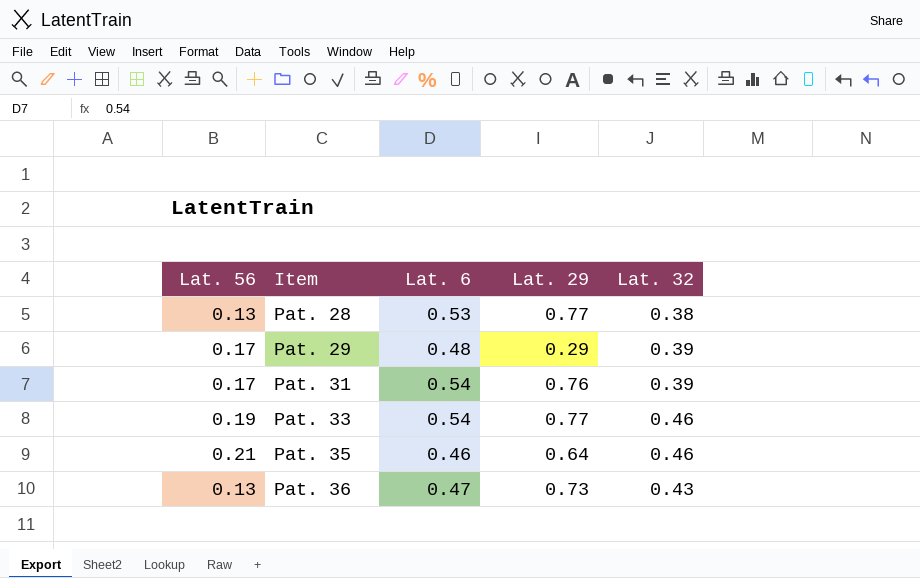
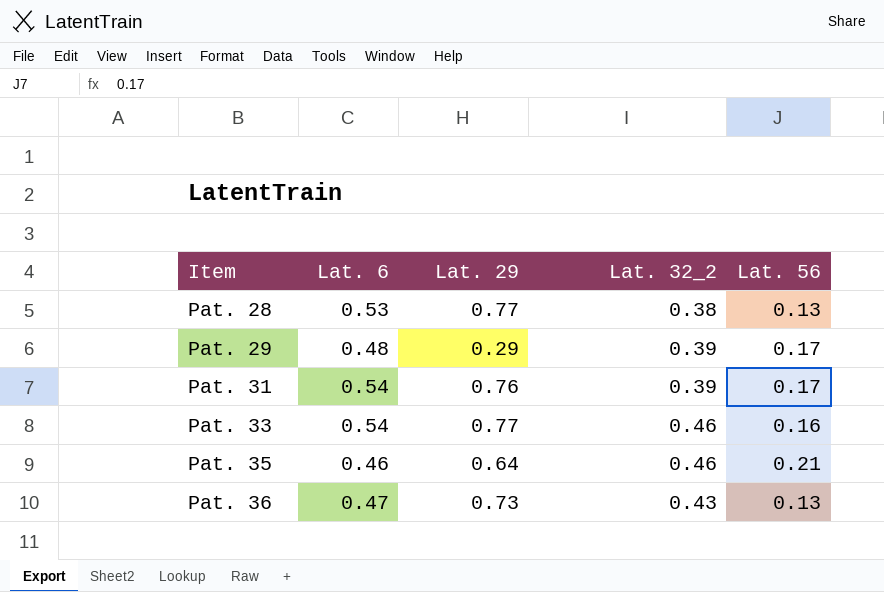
column name: Lat. 32 -> Lat. 32_2
column Lat. 56 | position: 1 -> 5
Pat. 33 | Lat. 56: 0.19 -> 0.16

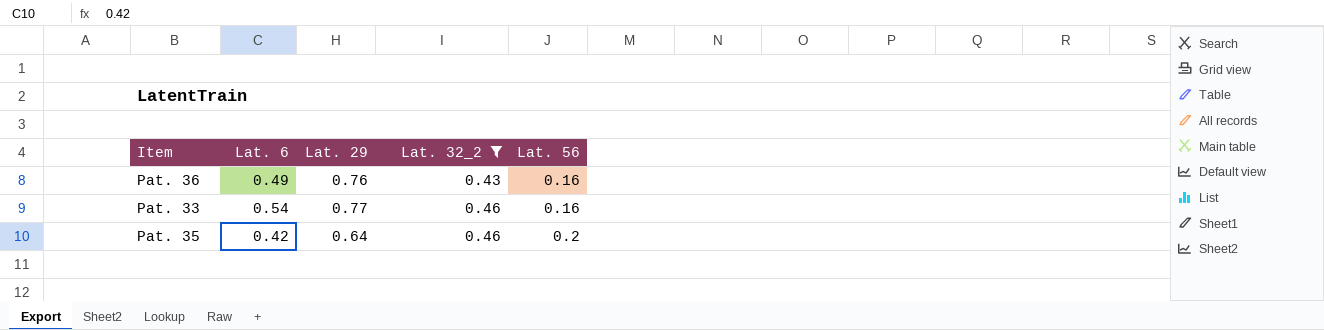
filter: none -> Lat. 32_2 >= 0.43
row order: Item ascending -> Lat. 32_2 ascending
Pat. 36 | Lat. 6: 0.47 -> 0.49
Pat. 36 | Lat. 29: 0.73 -> 0.76
Pat. 36 | Lat. 56: 0.13 -> 0.16
Pat. 35 | Lat. 6: 0.46 -> 0.42
Pat. 35 | Lat. 56: 0.21 -> 0.2

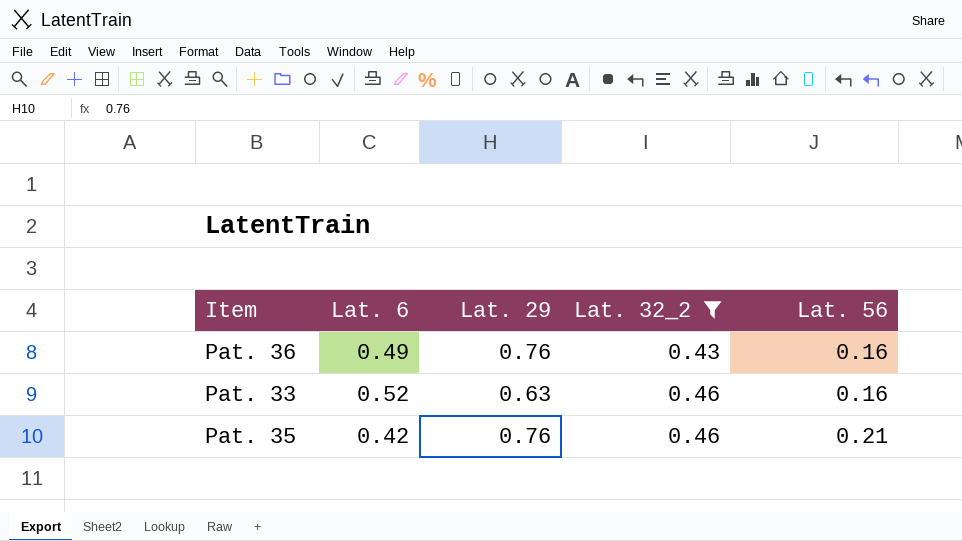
Pat. 33 | Lat. 6: 0.54 -> 0.52
Pat. 33 | Lat. 29: 0.77 -> 0.63
Pat. 35 | Lat. 29: 0.64 -> 0.76
Pat. 35 | Lat. 56: 0.2 -> 0.21

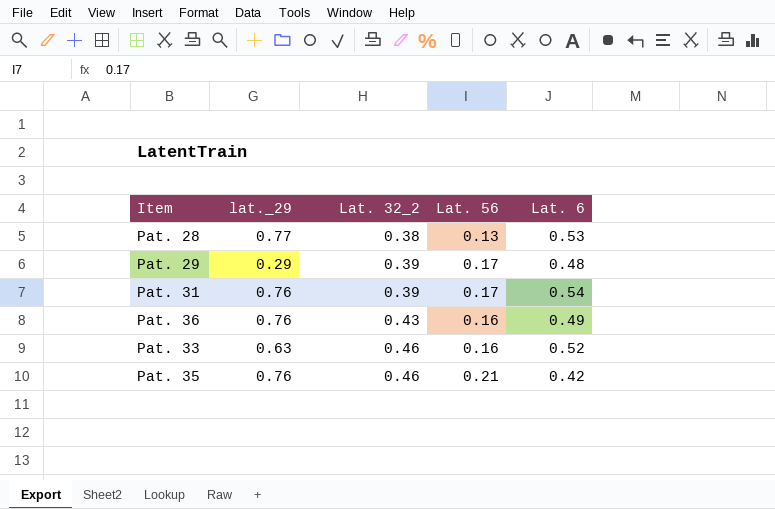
filter: Lat. 32_2 >= 0.43 -> none
column name: Lat. 29 -> lat._29
column Lat. 6 | position: 2 -> 5

